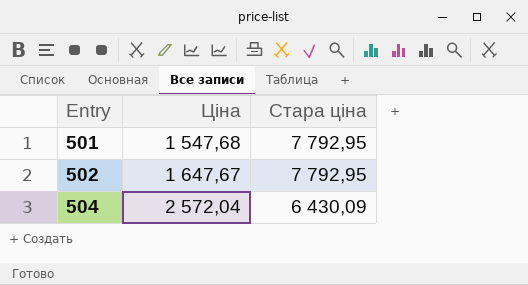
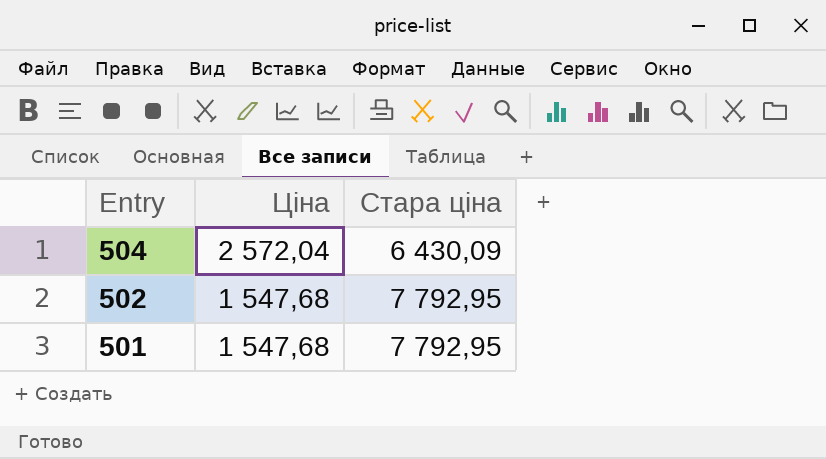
row order: Entry ascending -> Entry descending
502 | Ціна: 1 647,67 -> 1 547,68

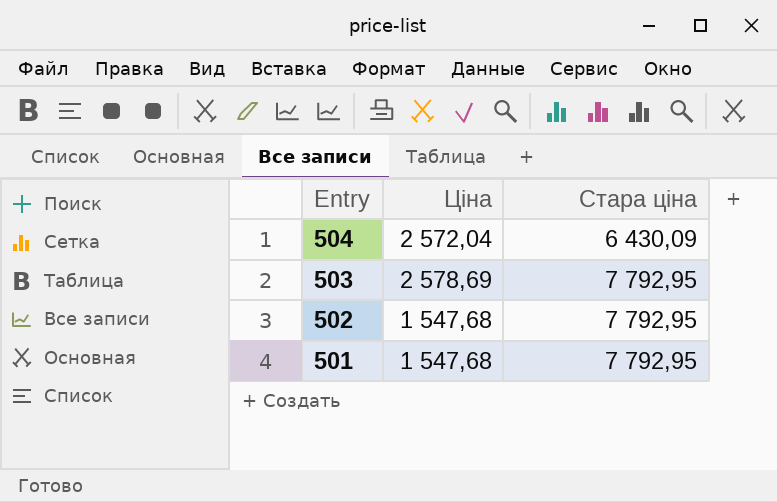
row 503: none -> 2 578,69 | 7 792,95

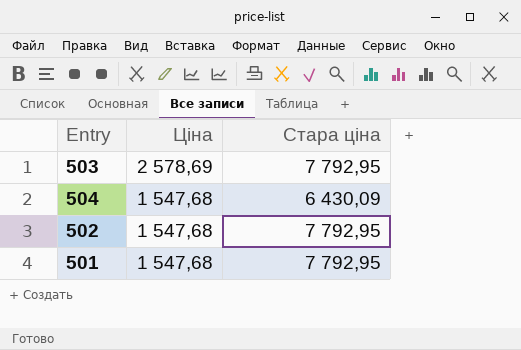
row order: Entry descending -> Ціна descending
504 | Ціна: 2 572,04 -> 1 547,68

